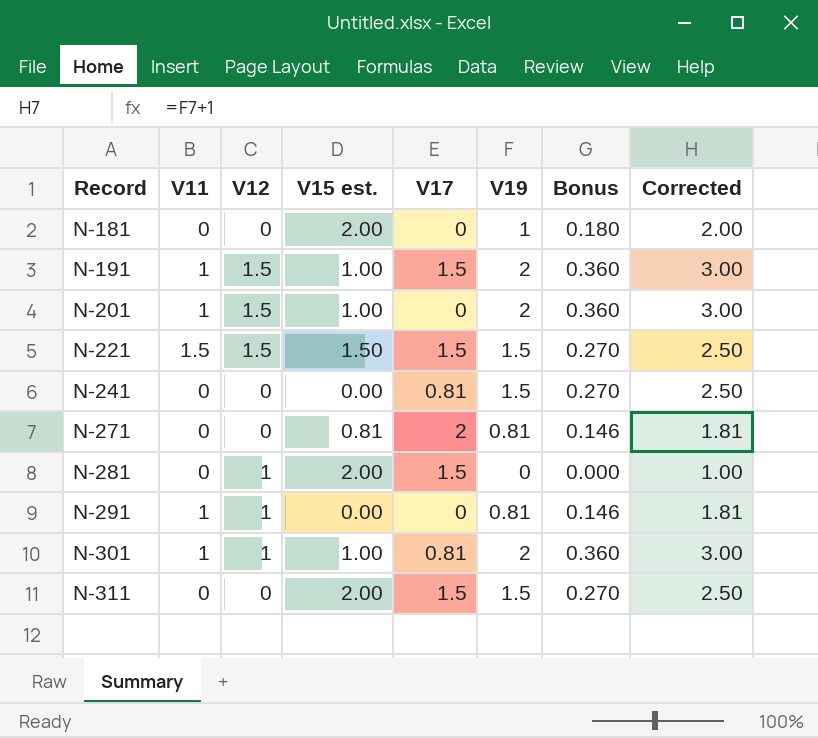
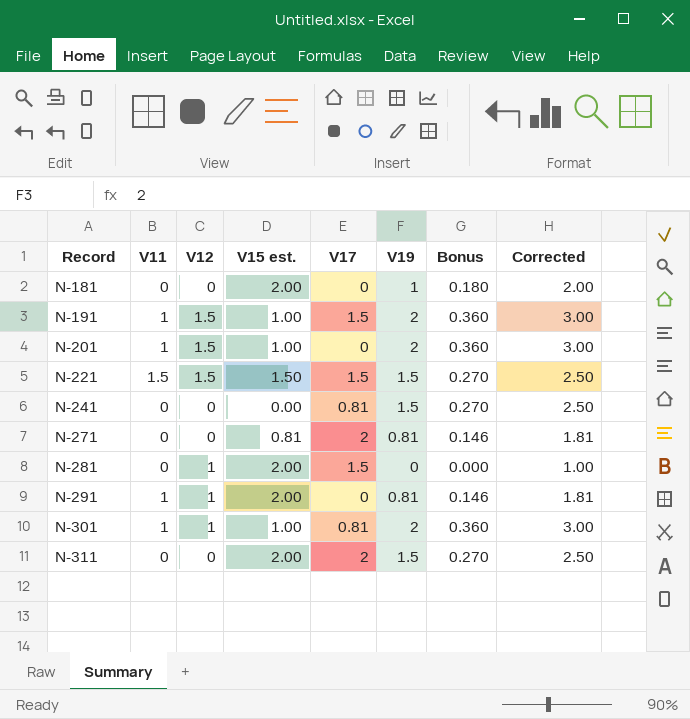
N-291 | V15 est.: 0.00 -> 2.00
N-311 | V17: 1.5 -> 2

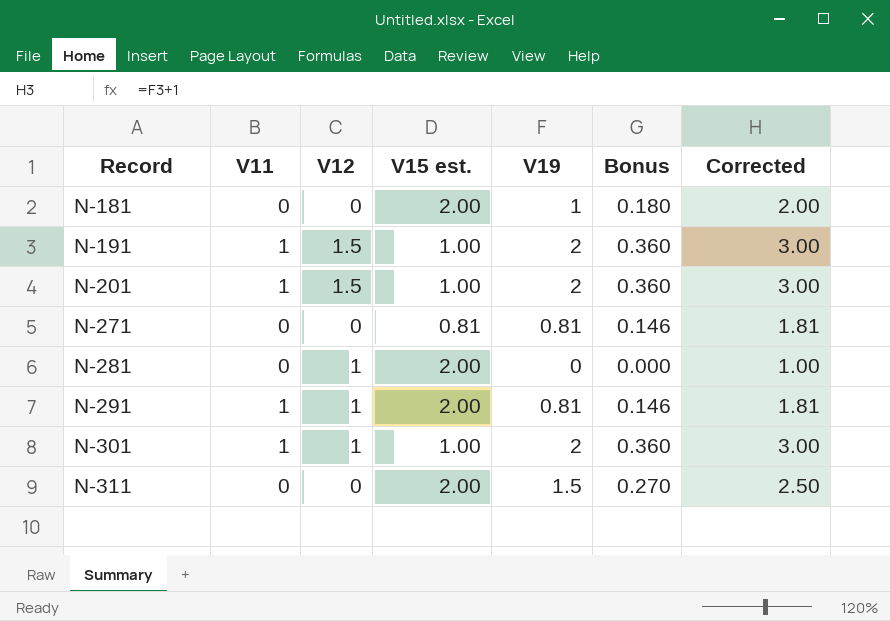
column V17 | position: 5 -> none
row N-221: 1.5 | 1.5 | 1.50 | 1.5 | 1.5 | 0.270 | 2.50 -> none
row N-241: 0 | 0 | 0.00 | 0.81 | 1.5 | 0.270 | 2.50 -> none

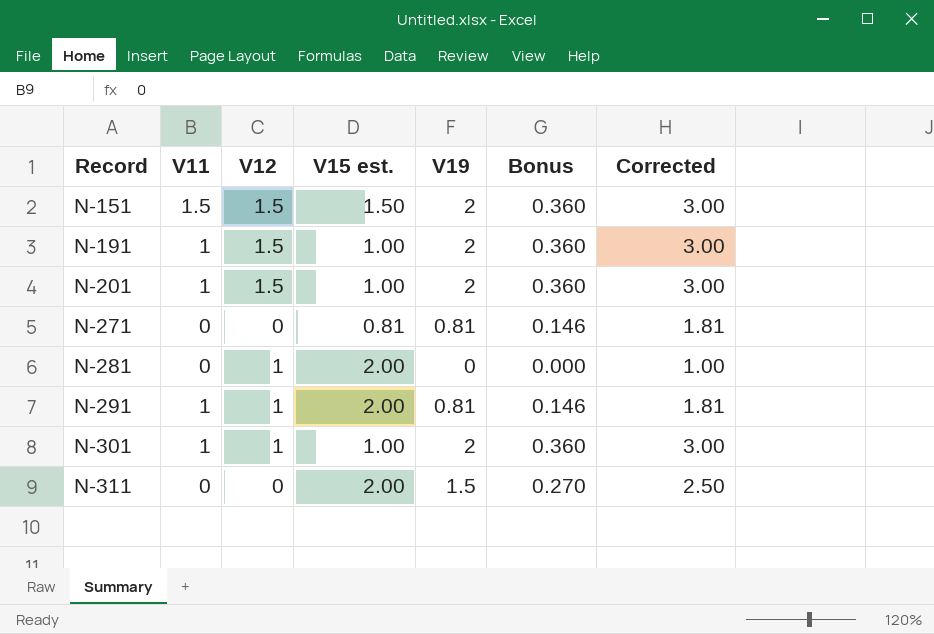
row N-181: 0 | 0 | 2.00 | 1 | 0.180 | 2.00 -> none
row N-151: none -> 1.5 | 1.5 | 1.50 | 2 | 0.360 | 3.00

